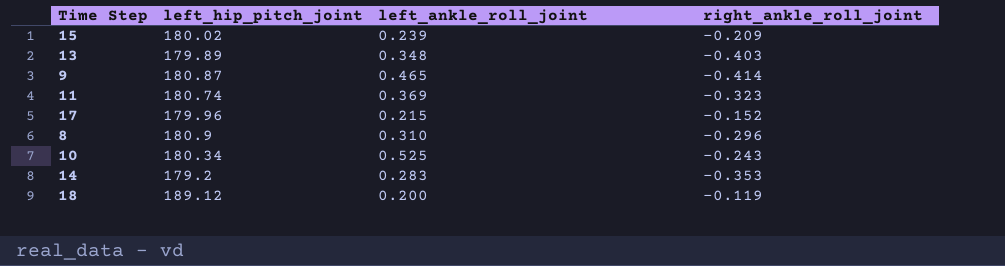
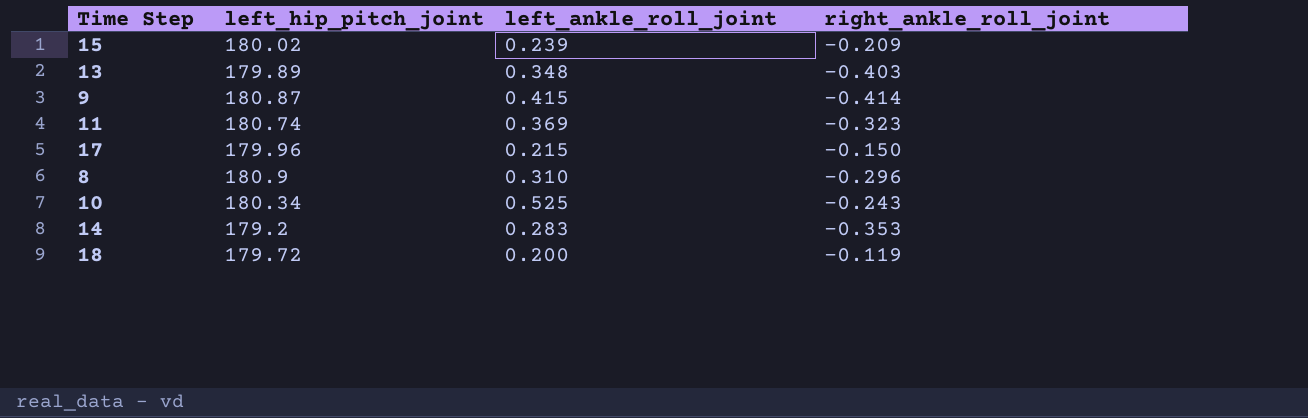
9 | left_ankle_roll_joint: 0.465 -> 0.415
17 | right_ankle_roll_joint: -0.152 -> -0.150
18 | left_hip_pitch_joint: 189.12 -> 179.72

